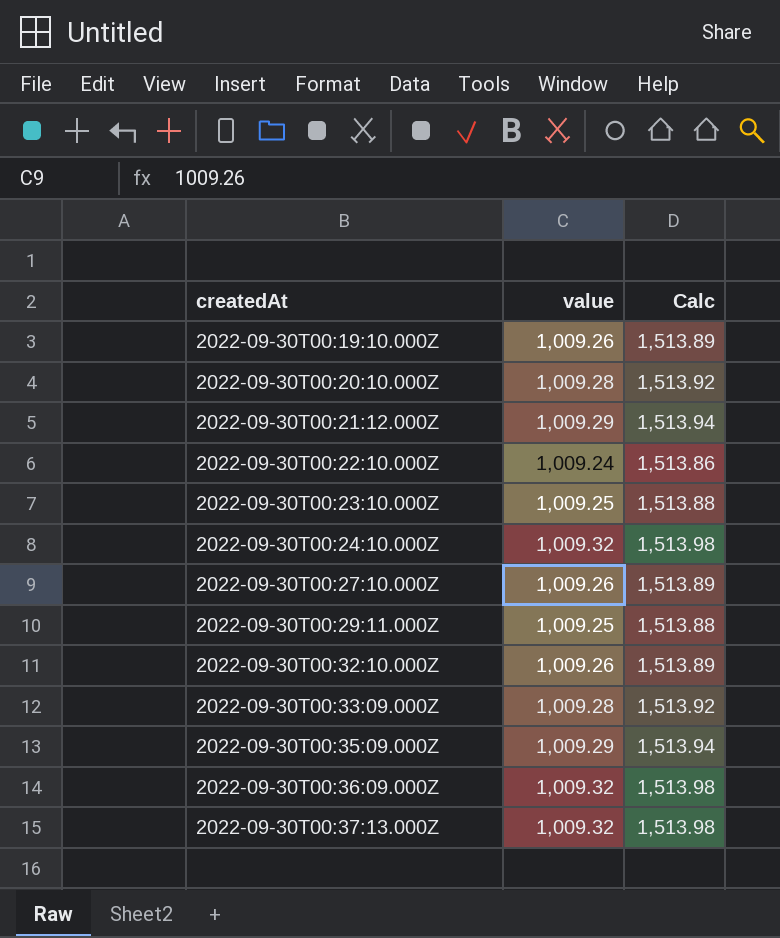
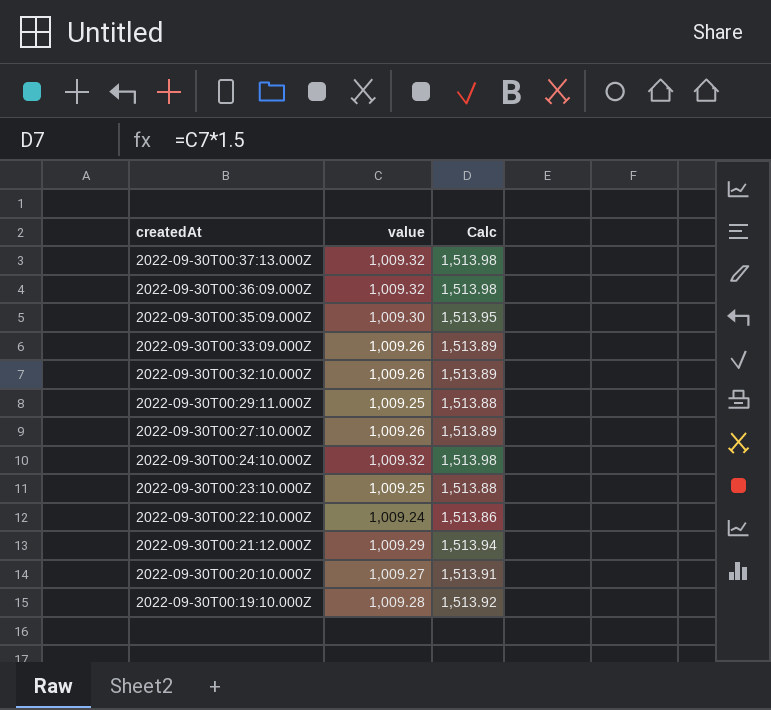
row order: createdAt ascending -> createdAt descending
2022-09-30T00:35:09.000Z | value: 1,009.29 -> 1,009.30
2022-09-30T00:35:09.000Z | Calc: 1,513.94 -> 1,513.95
2022-09-30T00:33:09.000Z | value: 1,009.28 -> 1,009.26
2022-09-30T00:33:09.000Z | Calc: 1,513.92 -> 1,513.89
2022-09-30T00:20:10.000Z | value: 1,009.28 -> 1,009.27
2022-09-30T00:20:10.000Z | Calc: 1,513.92 -> 1,513.91
2022-09-30T00:19:10.000Z | value: 1,009.26 -> 1,009.28
2022-09-30T00:19:10.000Z | Calc: 1,513.89 -> 1,513.92

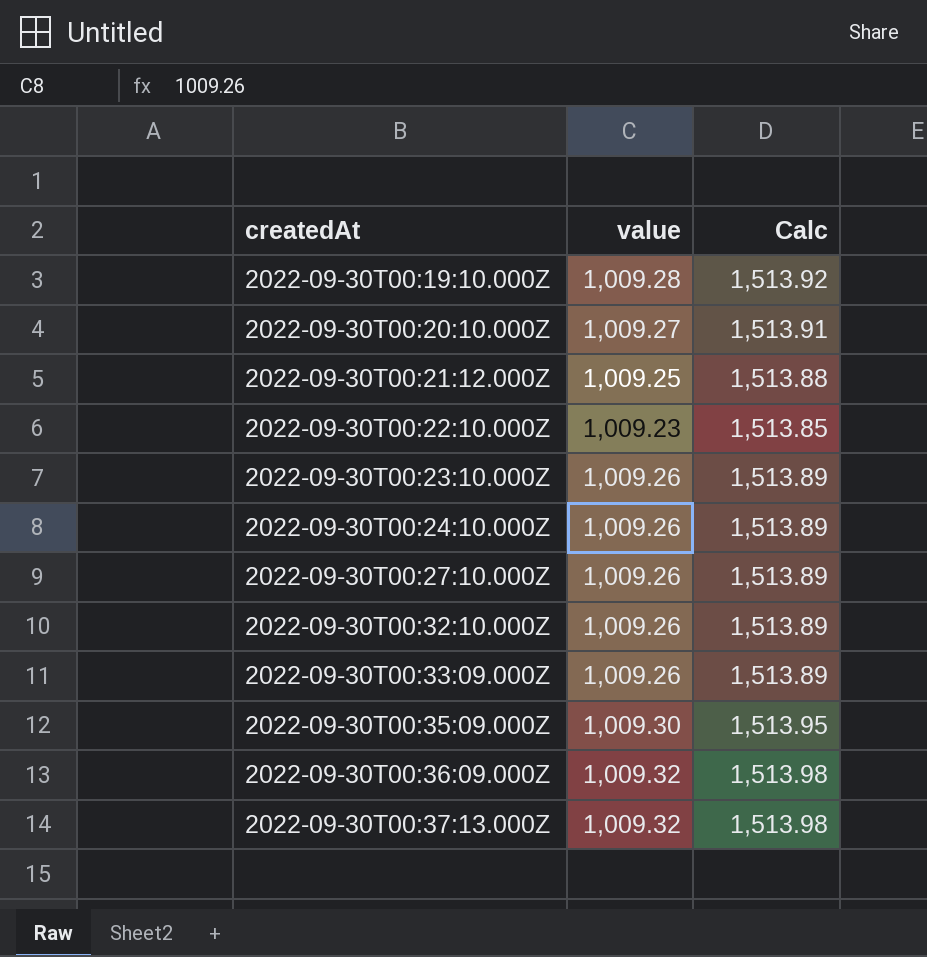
row order: createdAt descending -> createdAt ascending
row 2022-09-30T00:29:11.000Z: 1,009.25 | 1,513.88 -> none
2022-09-30T00:21:12.000Z | value: 1,009.29 -> 1,009.25
2022-09-30T00:21:12.000Z | Calc: 1,513.94 -> 1,513.88
2022-09-30T00:22:10.000Z | value: 1,009.24 -> 1,009.23
2022-09-30T00:22:10.000Z | Calc: 1,513.86 -> 1,513.85
2022-09-30T00:23:10.000Z | value: 1,009.25 -> 1,009.26
2022-09-30T00:23:10.000Z | Calc: 1,513.88 -> 1,513.89
2022-09-30T00:24:10.000Z | value: 1,009.32 -> 1,009.26
2022-09-30T00:24:10.000Z | Calc: 1,513.98 -> 1,513.89

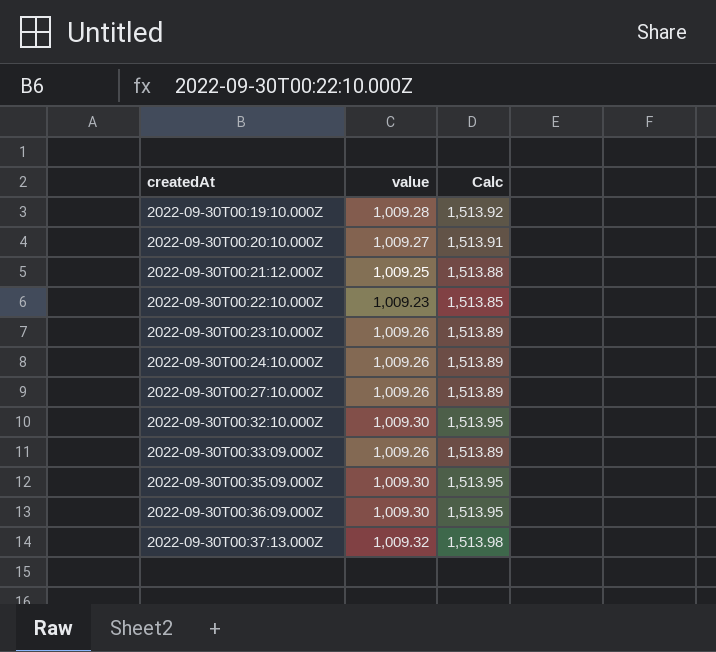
2022-09-30T00:32:10.000Z | value: 1,009.26 -> 1,009.30
2022-09-30T00:32:10.000Z | Calc: 1,513.89 -> 1,513.95
2022-09-30T00:36:09.000Z | value: 1,009.32 -> 1,009.30
2022-09-30T00:36:09.000Z | Calc: 1,513.98 -> 1,513.95

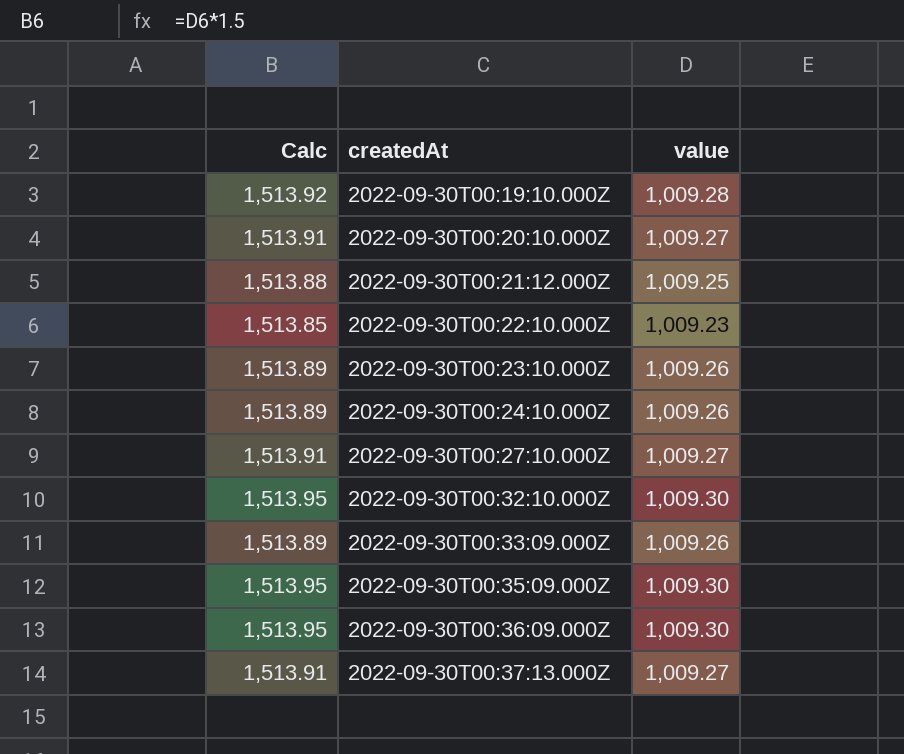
column Calc | position: 3 -> 1
2022-09-30T00:27:10.000Z | Calc: 1,513.89 -> 1,513.91
2022-09-30T00:27:10.000Z | value: 1,009.26 -> 1,009.27
2022-09-30T00:37:13.000Z | Calc: 1,513.98 -> 1,513.91
2022-09-30T00:37:13.000Z | value: 1,009.32 -> 1,009.27

